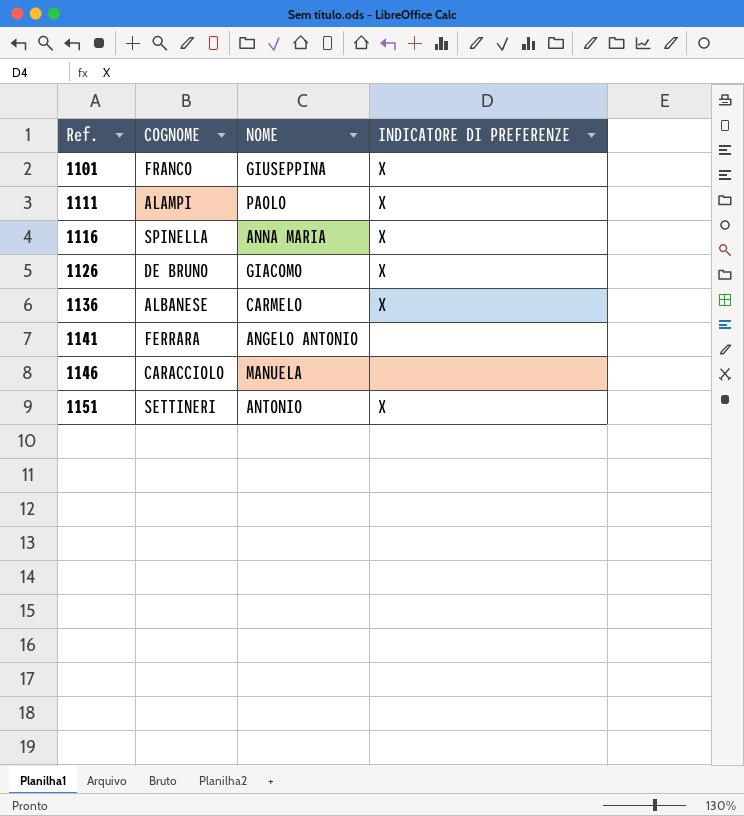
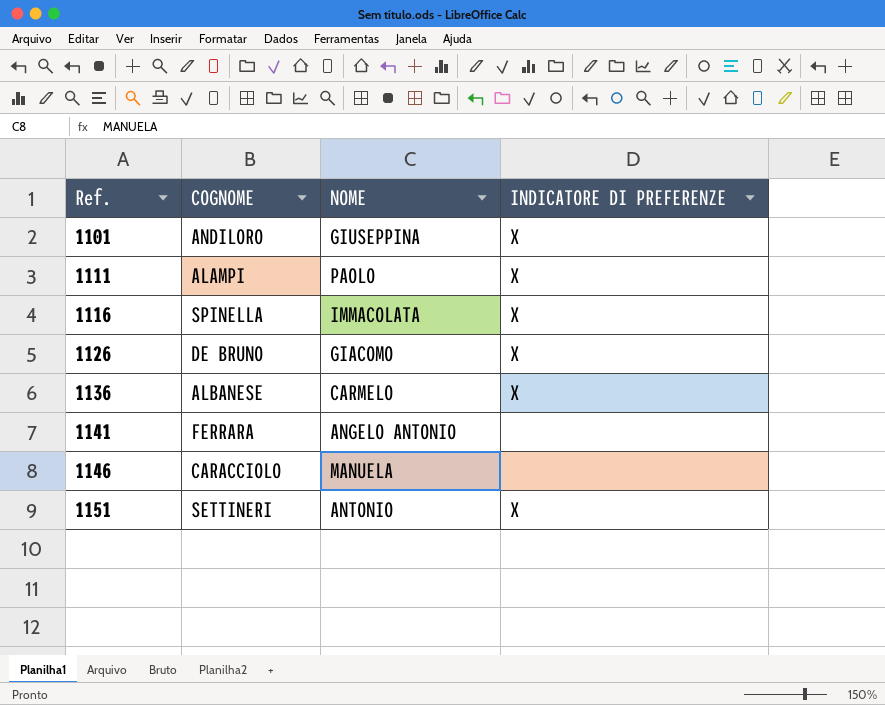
1101 | COGNOME: FRANCO -> ANDILORO
1116 | NOME: ANNA MARIA -> IMMACOLATA

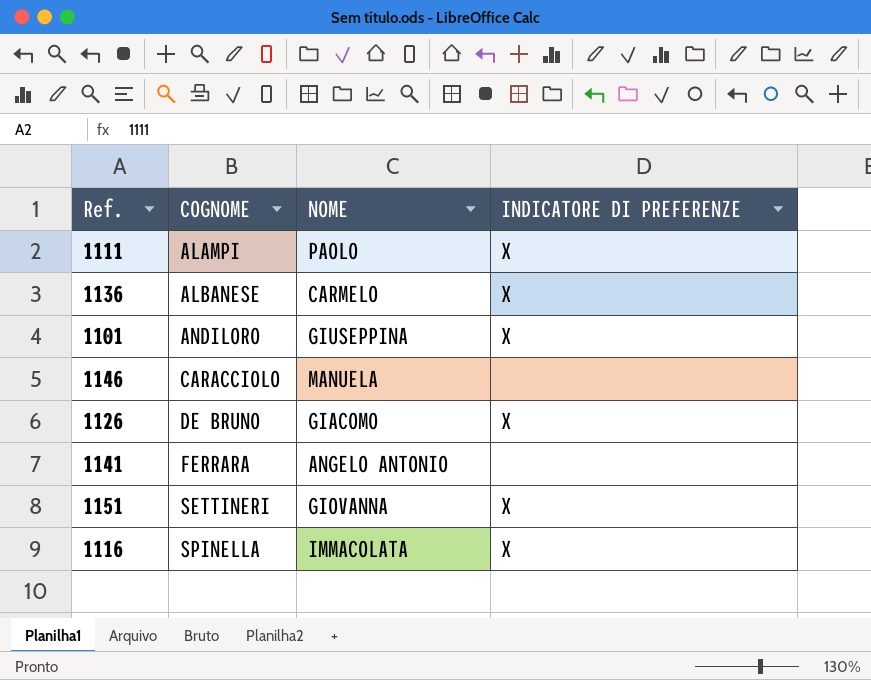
row order: Ref. ascending -> COGNOME ascending
1151 | NOME: ANTONIO -> GIOVANNA

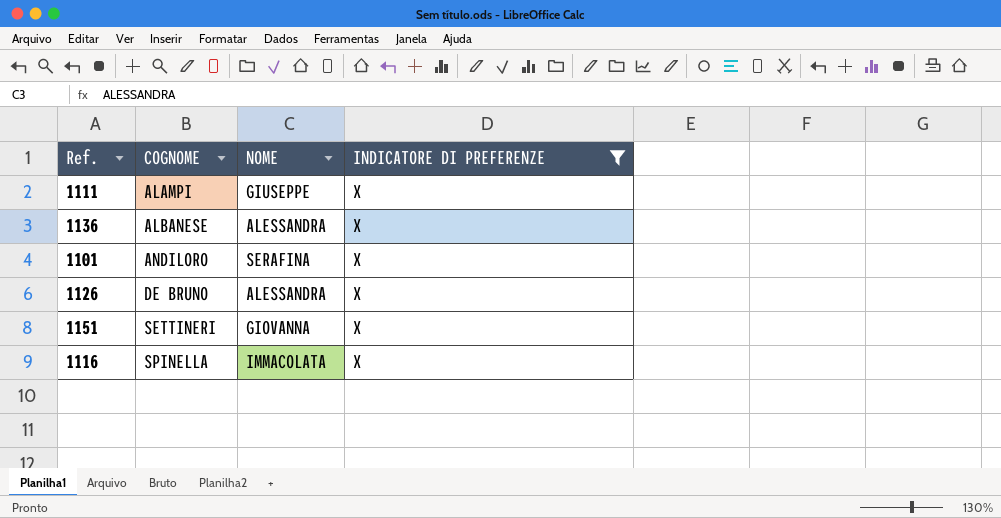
filter: none -> INDICATORE DI PREFERENZE = X
1111 | NOME: PAOLO -> GIUSEPPE
1136 | NOME: CARMELO -> ALESSANDRA
1101 | NOME: GIUSEPPINA -> SERAFINA
1126 | NOME: GIACOMO -> ALESSANDRA

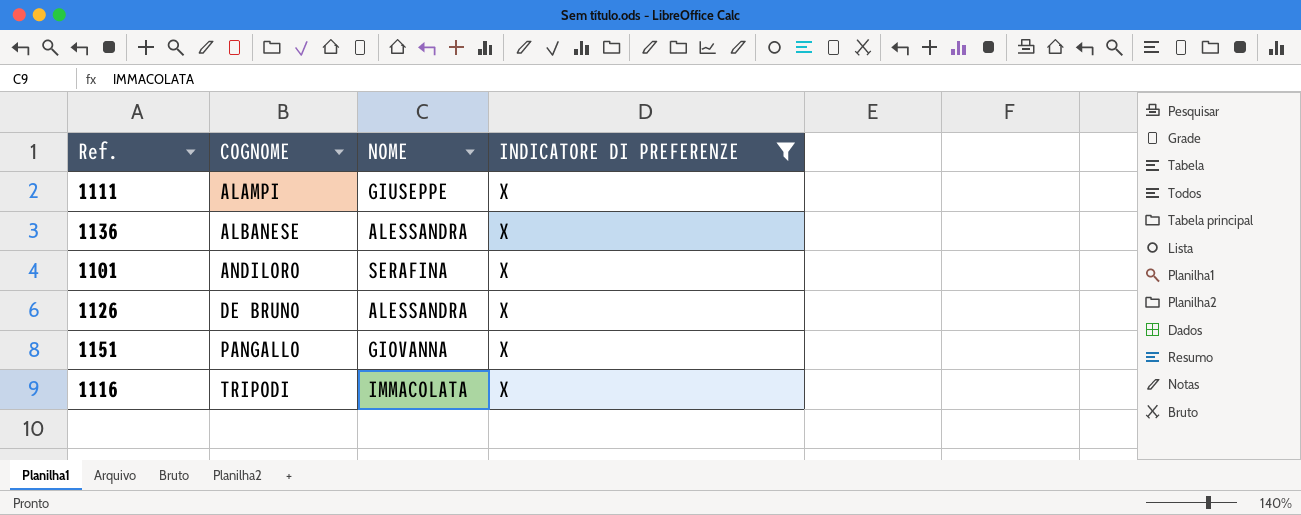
1151 | COGNOME: SETTINERI -> PANGALLO
1116 | COGNOME: SPINELLA -> TRIPODI

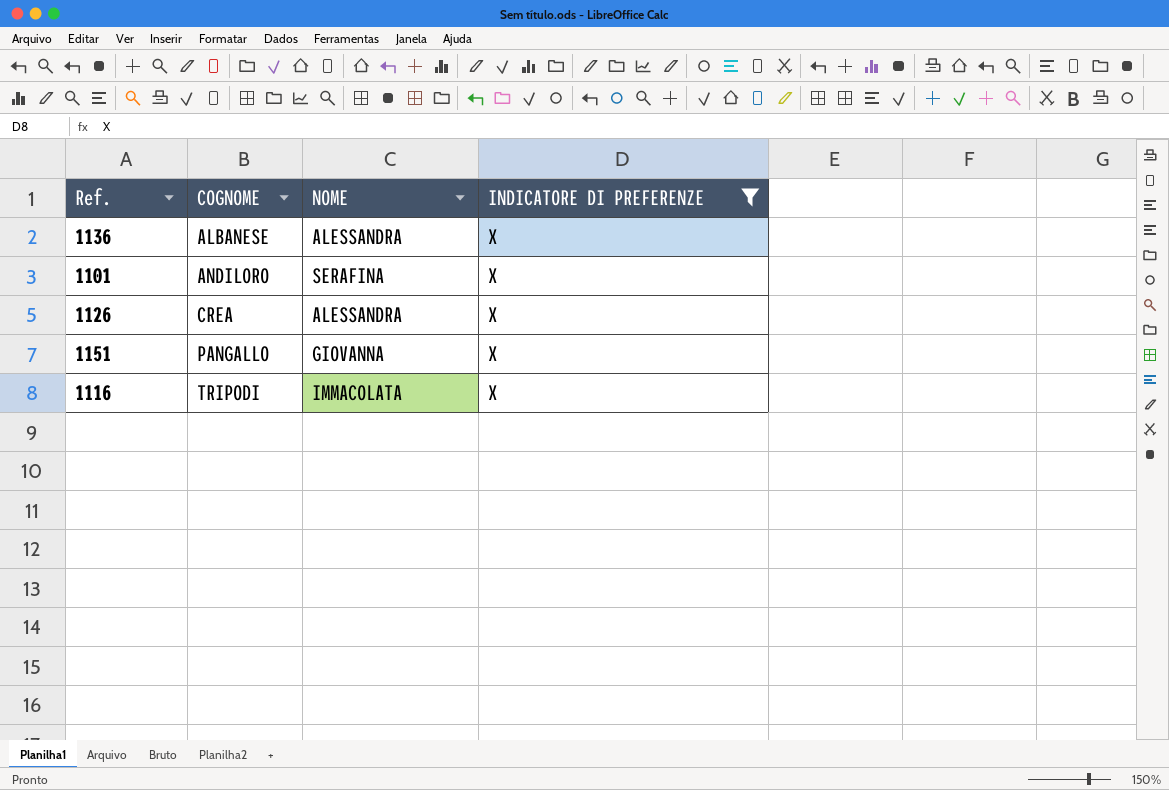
row 1111: ALAMPI | GIUSEPPE | X -> none
1126 | COGNOME: DE BRUNO -> CREA

